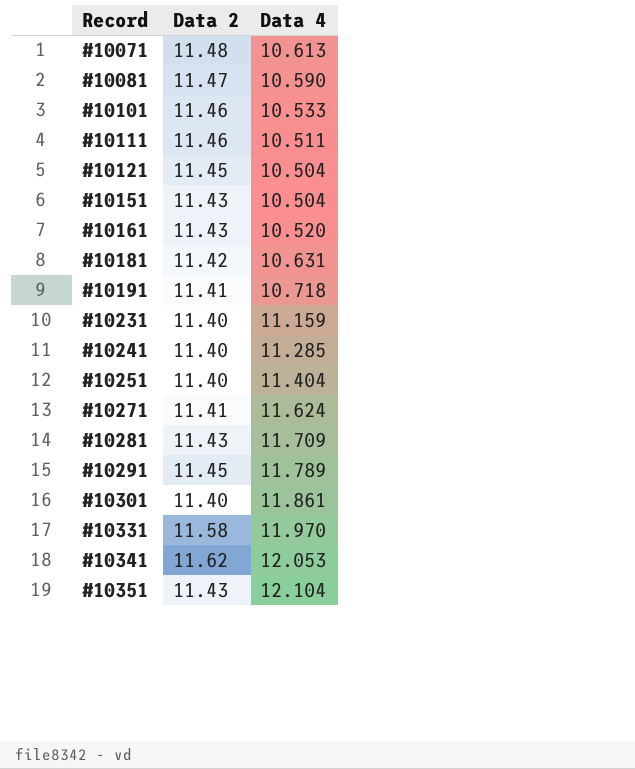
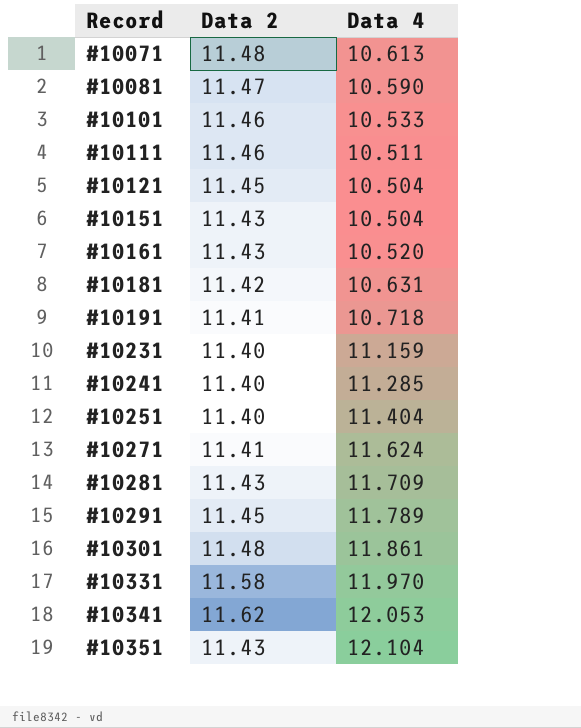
#10301 | Data 2: 11.40 -> 11.48

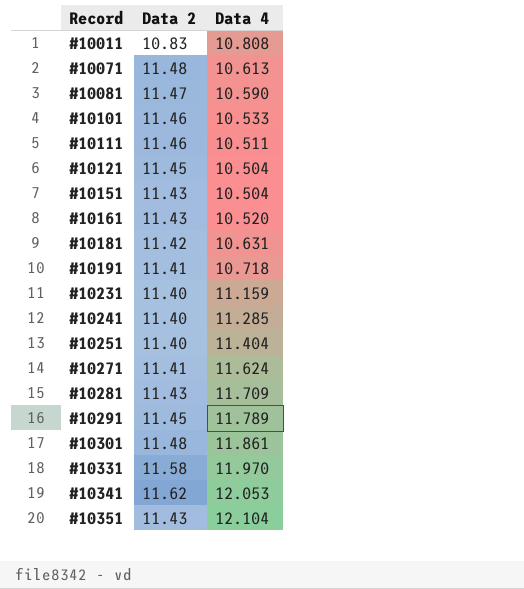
row #10011: none -> 10.83 | 10.808

